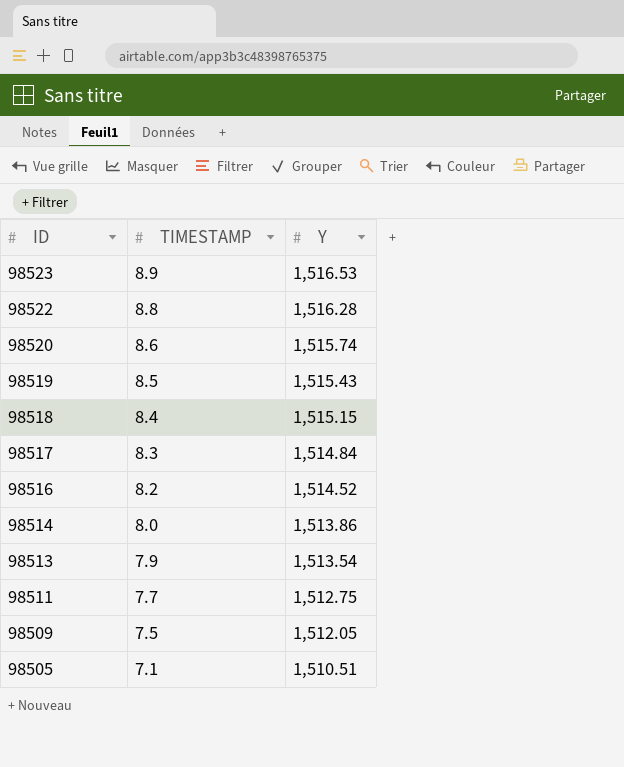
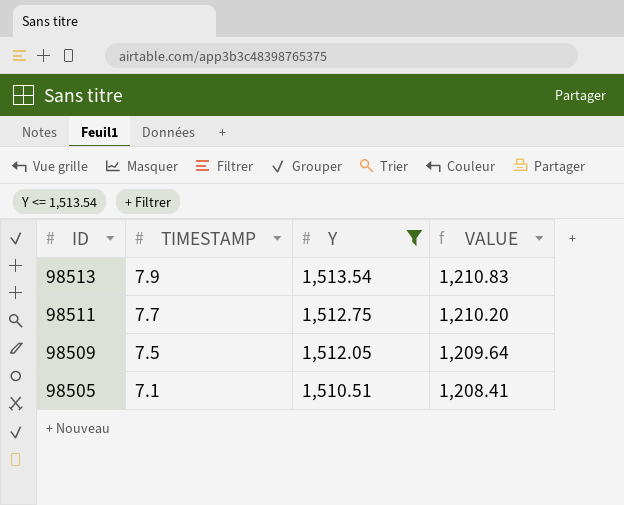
filter: none -> Y <= 1,513.54
column VALUE | formula: none -> [Y] * 0.8

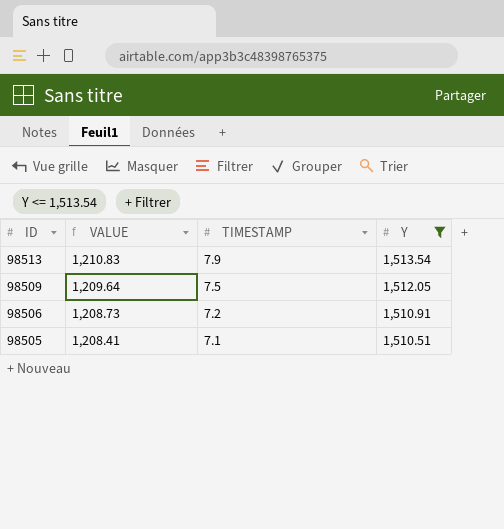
column VALUE | position: 4 -> 2
row 98511: 7.7 | 1,512.75 | 1,210.20 -> none
row 98506: none -> 1,208.73 | 7.2 | 1,510.91

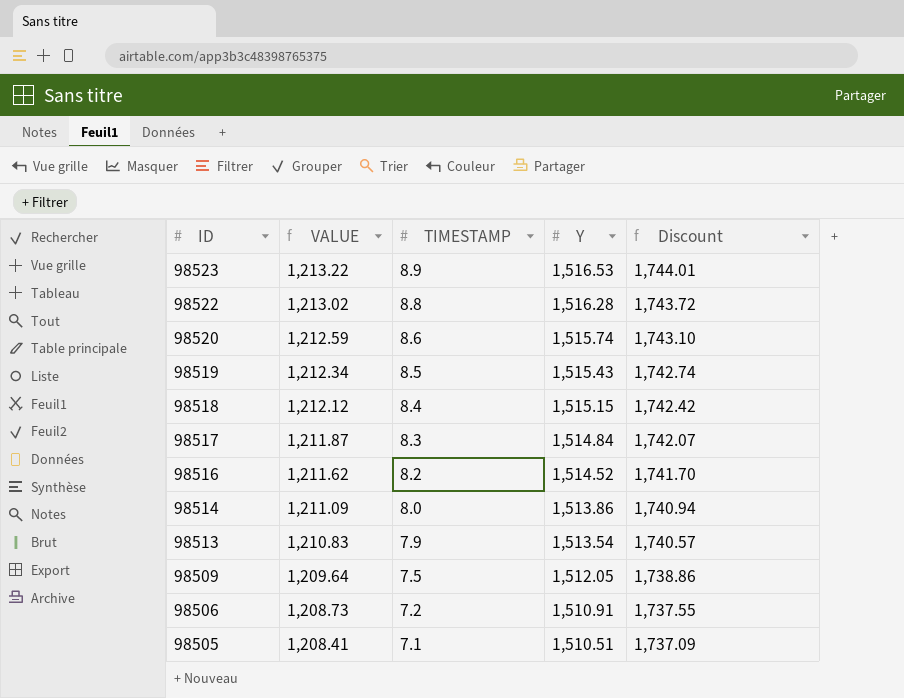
filter: Y <= 1,513.54 -> none
column Discount | formula: none -> [Y] * 1.15

